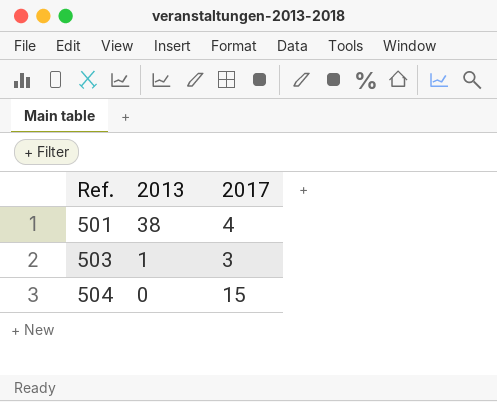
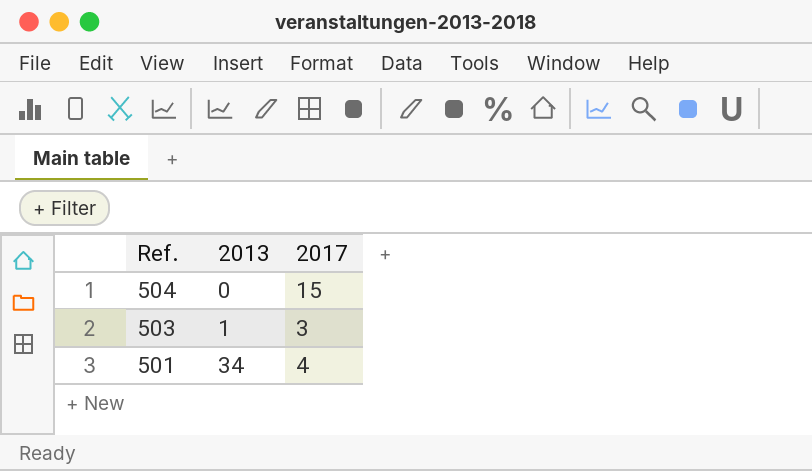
row order: Ref. ascending -> Ref. descending
501 | 2013: 38 -> 34

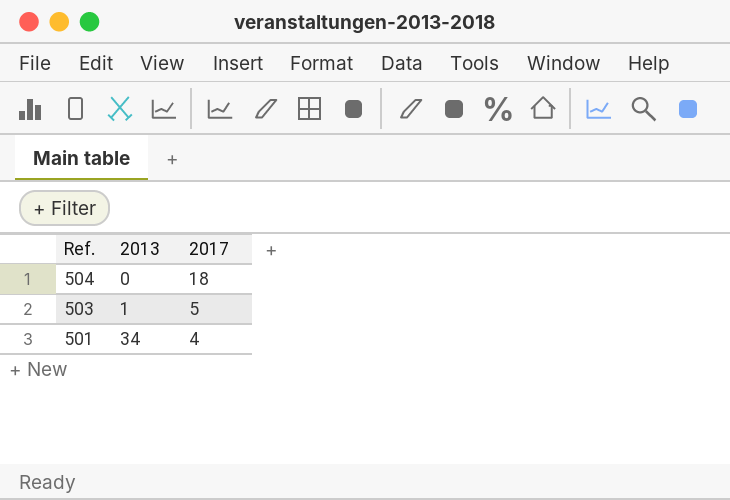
504 | 2017: 15 -> 18
503 | 2017: 3 -> 5

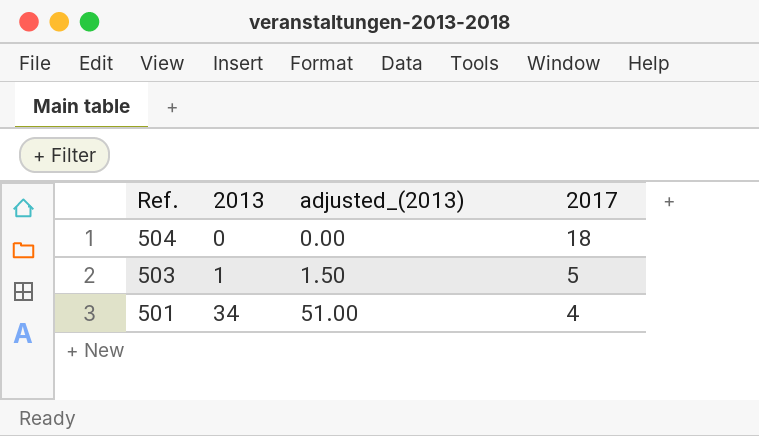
column adjusted_(2013) | formula: none -> [2013] * 1.5

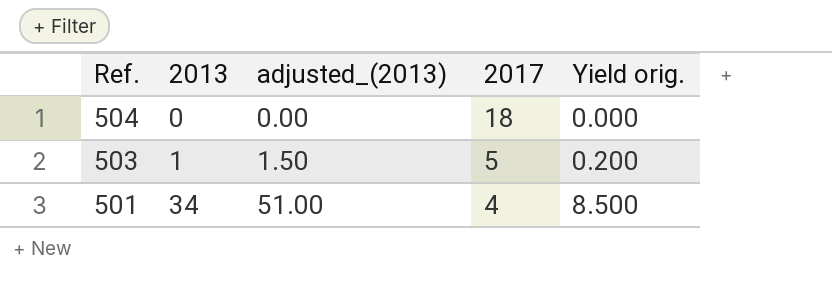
column Yield orig. | formula: none -> [2013] / [2017]

